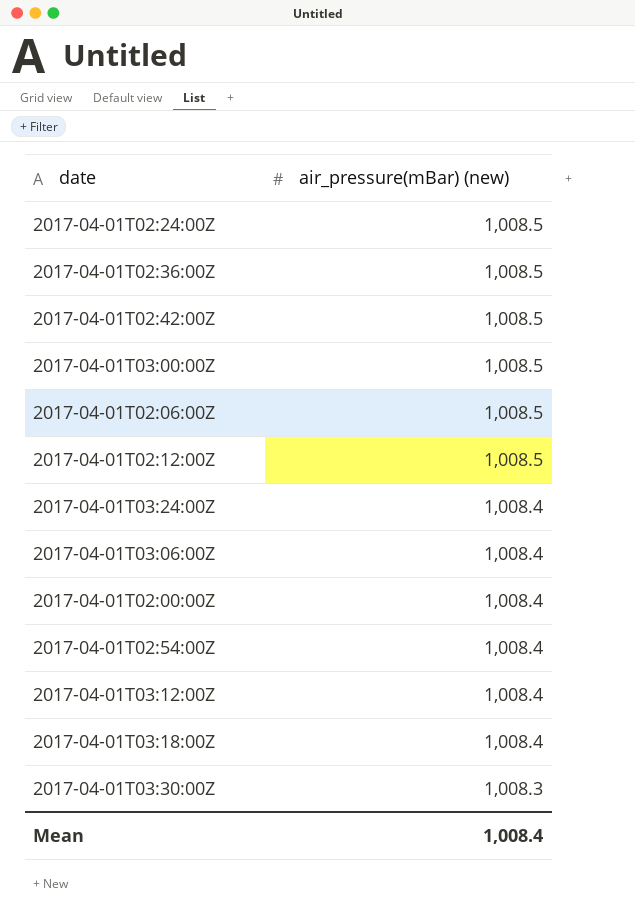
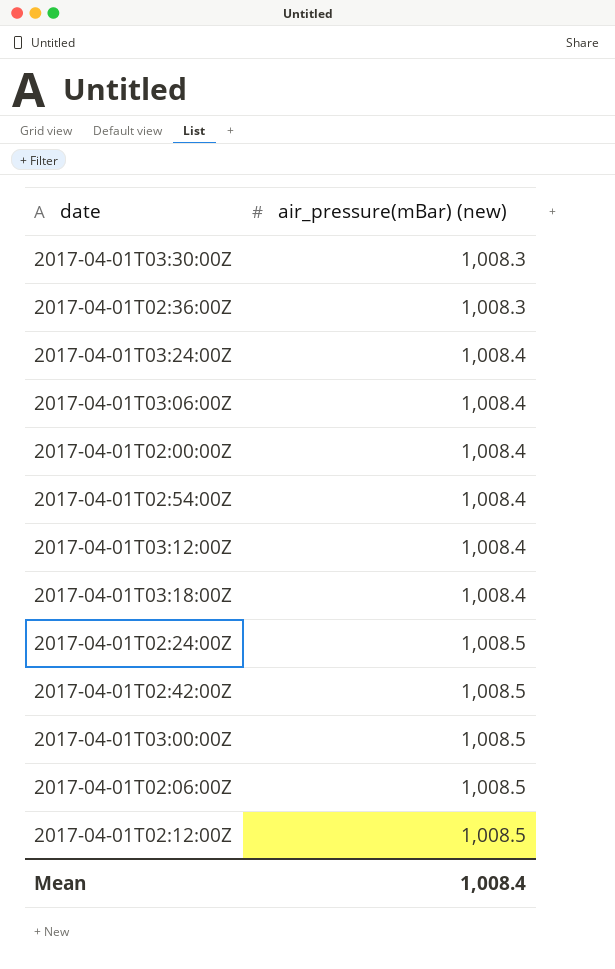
row order: air_pressure(mBar) (new) descending -> air_pressure(mBar) (new) ascending
2017-04-01T02:36:00Z | air_pressure(mBar) (new): 1,008.5 -> 1,008.3

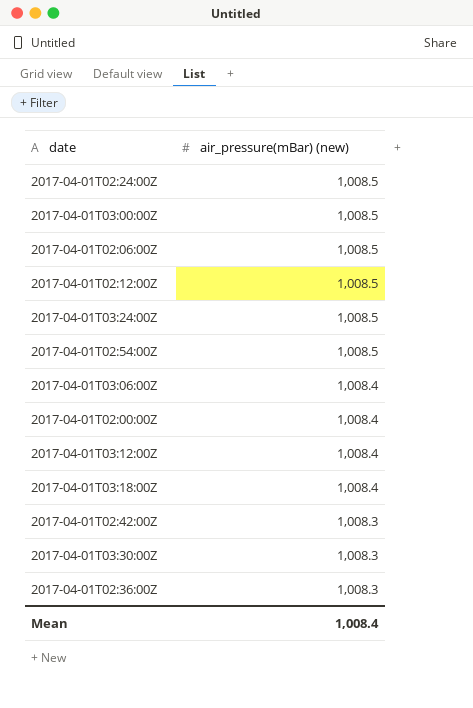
row order: air_pressure(mBar) (new) ascending -> air_pressure(mBar) (new) descending
2017-04-01T03:24:00Z | air_pressure(mBar) (new): 1,008.4 -> 1,008.5
2017-04-01T02:54:00Z | air_pressure(mBar) (new): 1,008.4 -> 1,008.5
2017-04-01T02:42:00Z | air_pressure(mBar) (new): 1,008.5 -> 1,008.3

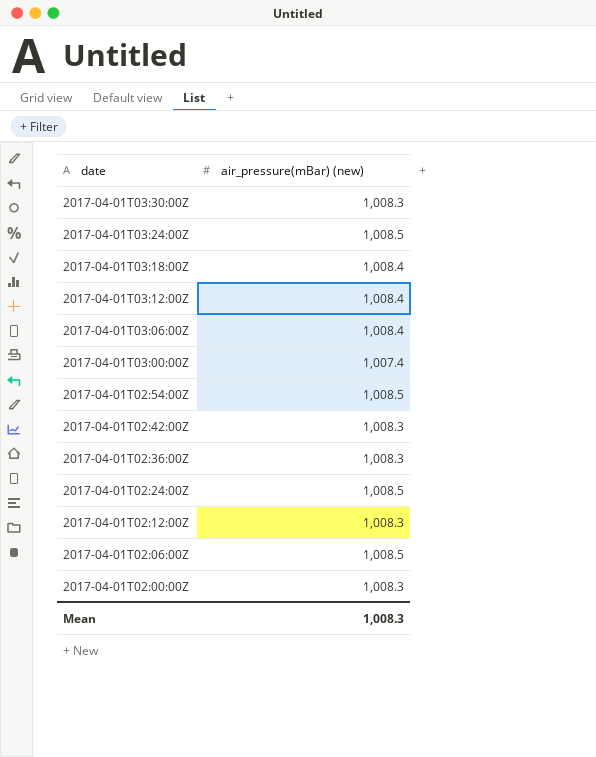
row order: air_pressure(mBar) (new) descending -> date descending
2017-04-01T03:00:00Z | air_pressure(mBar) (new): 1,008.5 -> 1,007.4
2017-04-01T02:12:00Z | air_pressure(mBar) (new): 1,008.5 -> 1,008.3
2017-04-01T02:00:00Z | air_pressure(mBar) (new): 1,008.4 -> 1,008.3
Mean | air_pressure(mBar) (new): 1,008.4 -> 1,008.3

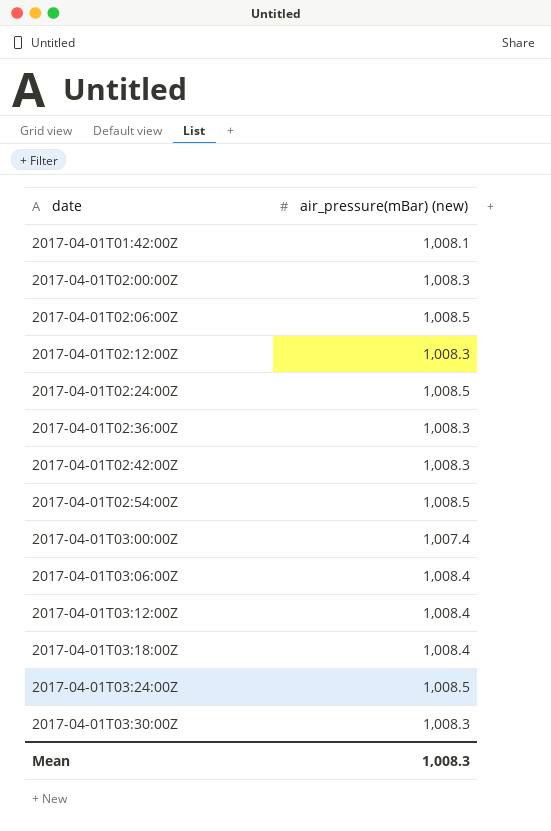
row order: date descending -> date ascending
row 2017-04-01T01:42:00Z: none -> 1,008.1

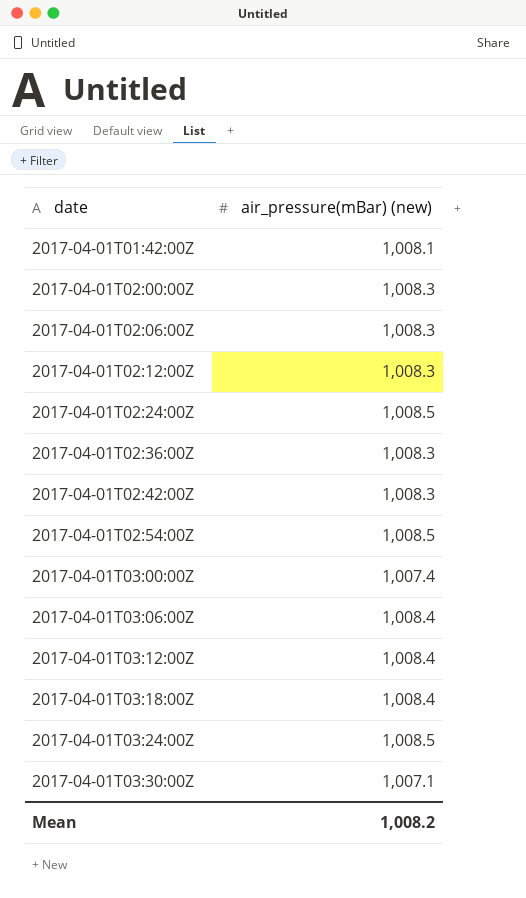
2017-04-01T02:06:00Z | air_pressure(mBar) (new): 1,008.5 -> 1,008.3
2017-04-01T03:30:00Z | air_pressure(mBar) (new): 1,008.3 -> 1,007.1
Mean | air_pressure(mBar) (new): 1,008.3 -> 1,008.2

